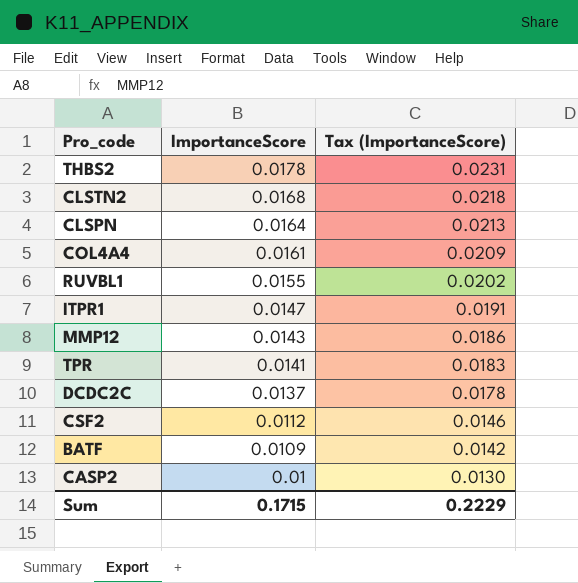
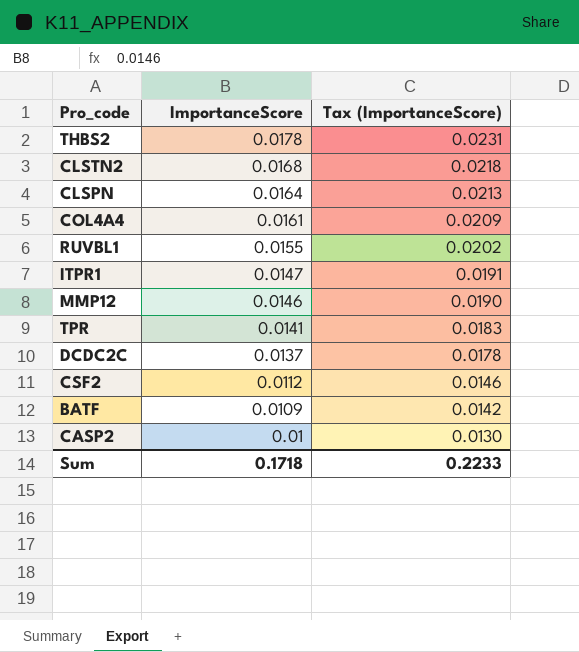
MMP12 | ImportanceScore: 0.0143 -> 0.0146
MMP12 | Tax (ImportanceScore): 0.0186 -> 0.0190
Sum | ImportanceScore: 0.1715 -> 0.1718
Sum | Tax (ImportanceScore): 0.2229 -> 0.2233

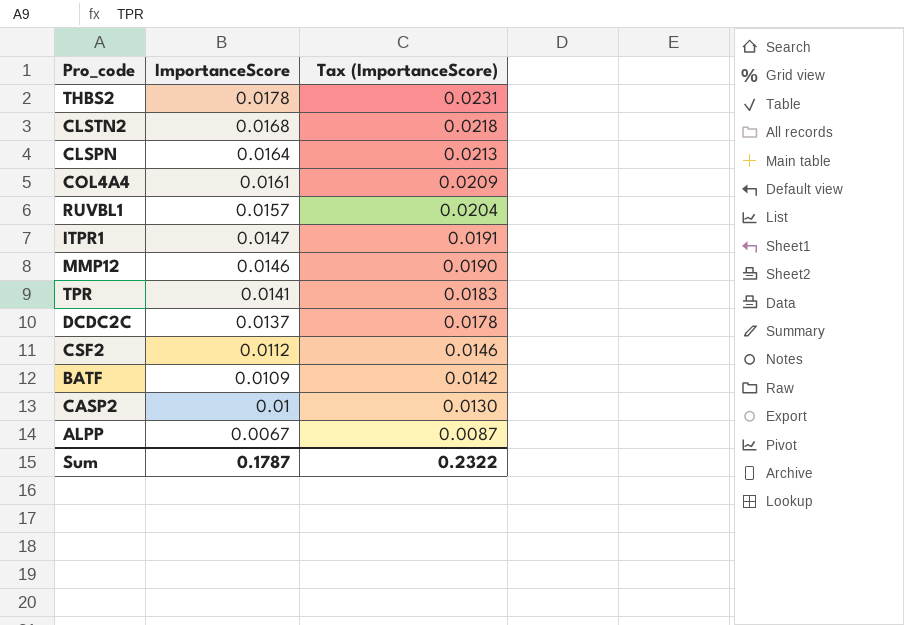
RUVBL1 | ImportanceScore: 0.0155 -> 0.0157
RUVBL1 | Tax (ImportanceScore): 0.0202 -> 0.0204
row ALPP: none -> 0.0067 | 0.0087
Sum | ImportanceScore: 0.1718 -> 0.1787
Sum | Tax (ImportanceScore): 0.2233 -> 0.2322

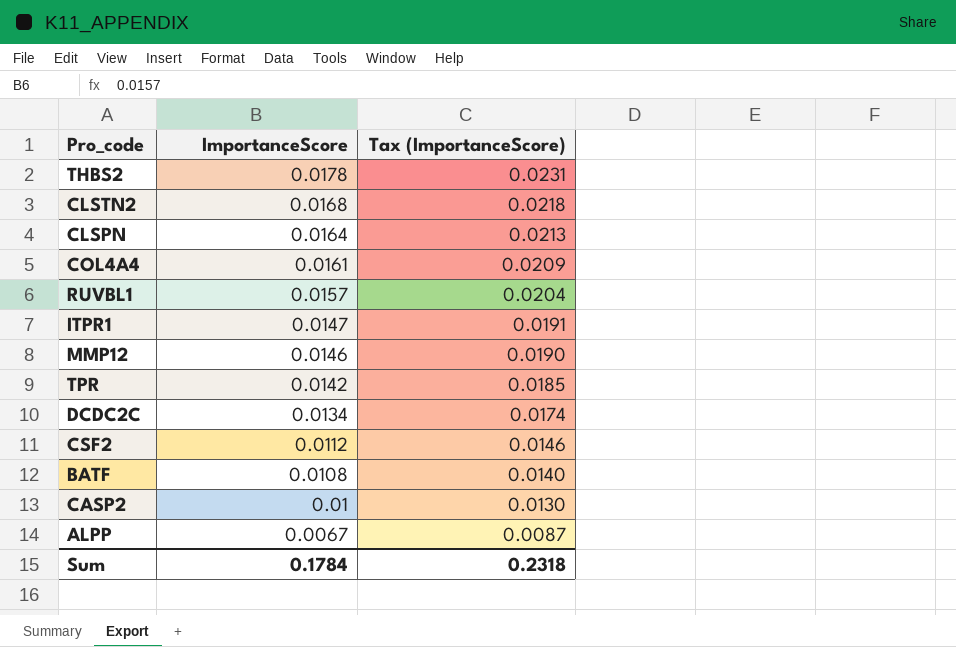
TPR | ImportanceScore: 0.0141 -> 0.0142
TPR | Tax (ImportanceScore): 0.0183 -> 0.0185
DCDC2C | ImportanceScore: 0.0137 -> 0.0134
DCDC2C | Tax (ImportanceScore): 0.0178 -> 0.0174
BATF | ImportanceScore: 0.0109 -> 0.0108
BATF | Tax (ImportanceScore): 0.0142 -> 0.0140
Sum | ImportanceScore: 0.1787 -> 0.1784
Sum | Tax (ImportanceScore): 0.2322 -> 0.2318

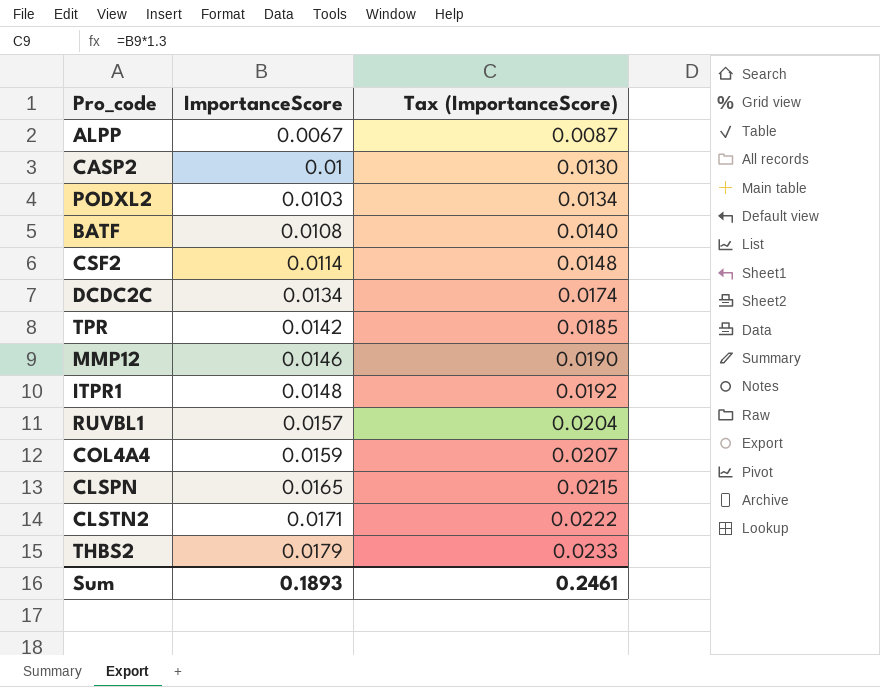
row order: ImportanceScore descending -> ImportanceScore ascending
row PODXL2: none -> 0.0103 | 0.0134
CSF2 | ImportanceScore: 0.0112 -> 0.0114
CSF2 | Tax (ImportanceScore): 0.0146 -> 0.0148
ITPR1 | ImportanceScore: 0.0147 -> 0.0148
ITPR1 | Tax (ImportanceScore): 0.0191 -> 0.0192
COL4A4 | ImportanceScore: 0.0161 -> 0.0159
COL4A4 | Tax (ImportanceScore): 0.0209 -> 0.0207
CLSPN | ImportanceScore: 0.0164 -> 0.0165
CLSPN | Tax (ImportanceScore): 0.0213 -> 0.0215
CLSTN2 | ImportanceScore: 0.0168 -> 0.0171
CLSTN2 | Tax (ImportanceScore): 0.0218 -> 0.0222
THBS2 | ImportanceScore: 0.0178 -> 0.0179
THBS2 | Tax (ImportanceScore): 0.0231 -> 0.0233
Sum | ImportanceScore: 0.1784 -> 0.1893
Sum | Tax (ImportanceScore): 0.2318 -> 0.2461

